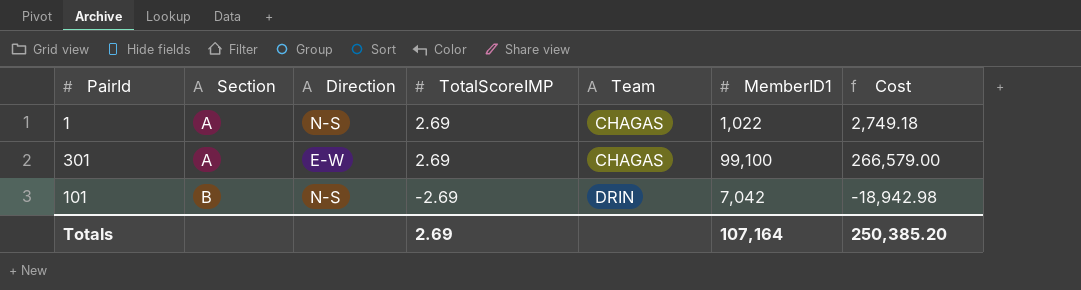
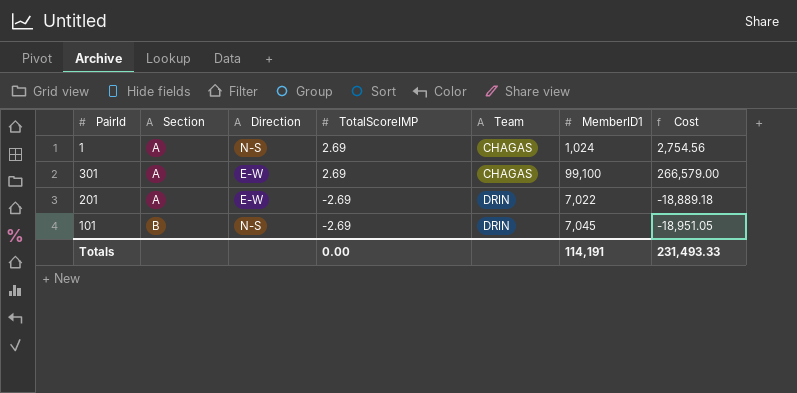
1 | MemberID1: 1,022 -> 1,024
1 | Cost: 2,749.18 -> 2,754.56
row 201: none -> A | E-W | -2.69 | DRIN | 7,022 | -18,889.18
101 | MemberID1: 7,042 -> 7,045
101 | Cost: -18,942.98 -> -18,951.05
Totals | TotalScoreIMP: 2.69 -> 0.00
Totals | MemberID1: 107,164 -> 114,191
Totals | Cost: 250,385.20 -> 231,493.33

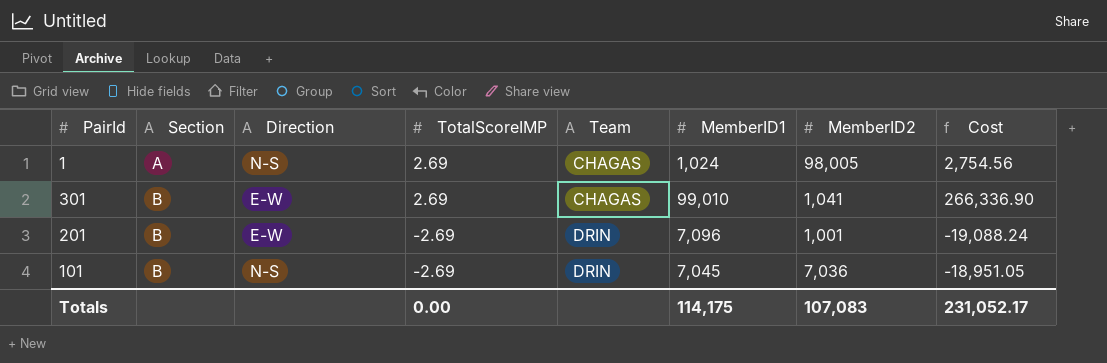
column MemberID2 | position: none -> 7
301 | Section: A -> B
301 | MemberID1: 99,100 -> 99,010
301 | Cost: 266,579.00 -> 266,336.90
201 | Section: A -> B
201 | MemberID1: 7,022 -> 7,096
201 | Cost: -18,889.18 -> -19,088.24
Totals | MemberID1: 114,191 -> 114,175
Totals | Cost: 231,493.33 -> 231,052.17

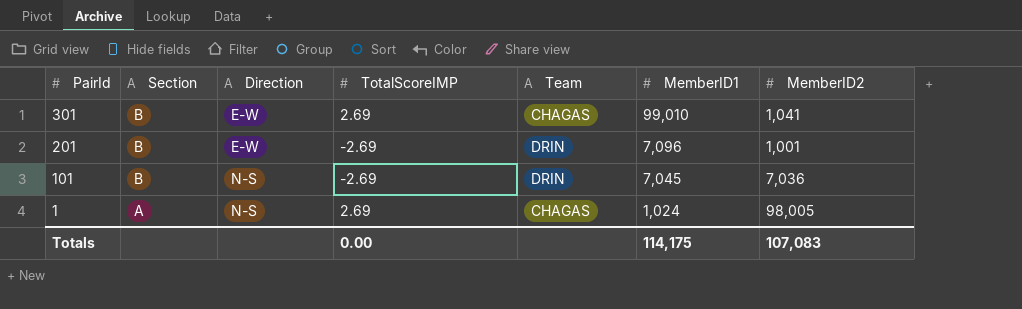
row order: Section ascending -> PairId descending
column Cost | formula: [TotalScoreIMP] * [MemberID1] -> none

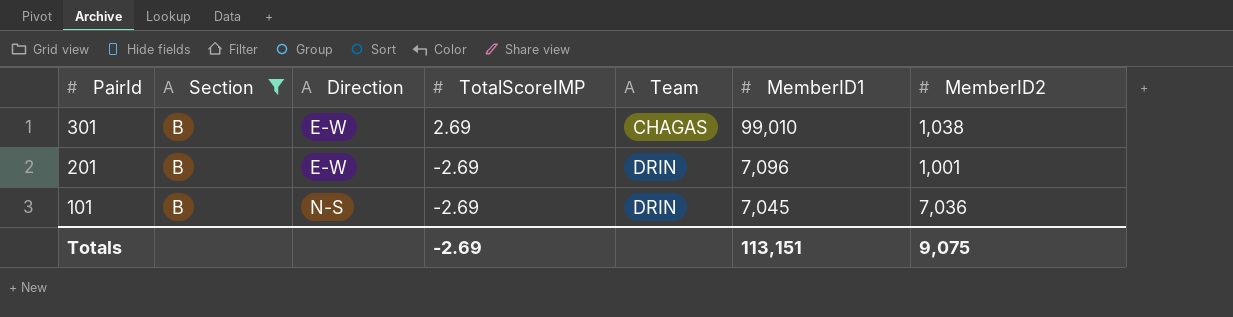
filter: none -> Section = B
301 | MemberID2: 1,041 -> 1,038
Totals | TotalScoreIMP: 0.00 -> -2.69
Totals | MemberID1: 114,175 -> 113,151
Totals | MemberID2: 107,083 -> 9,075

